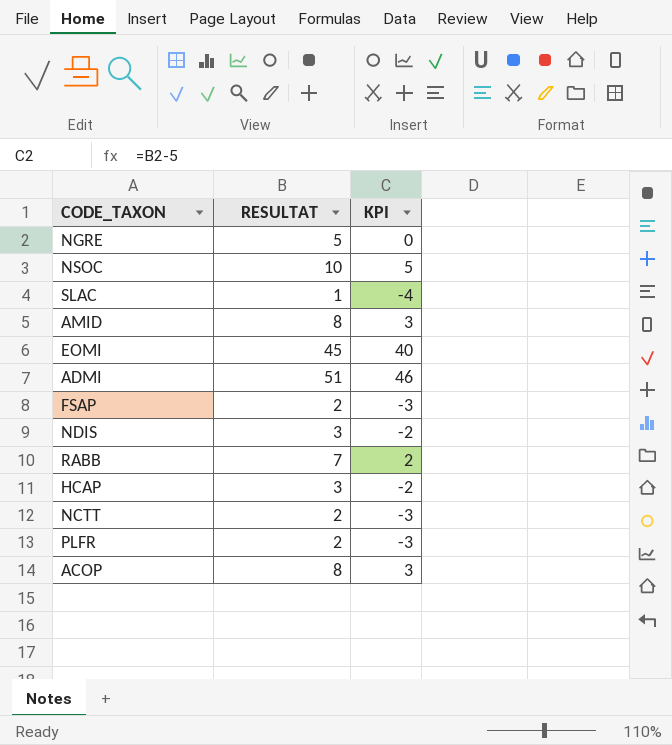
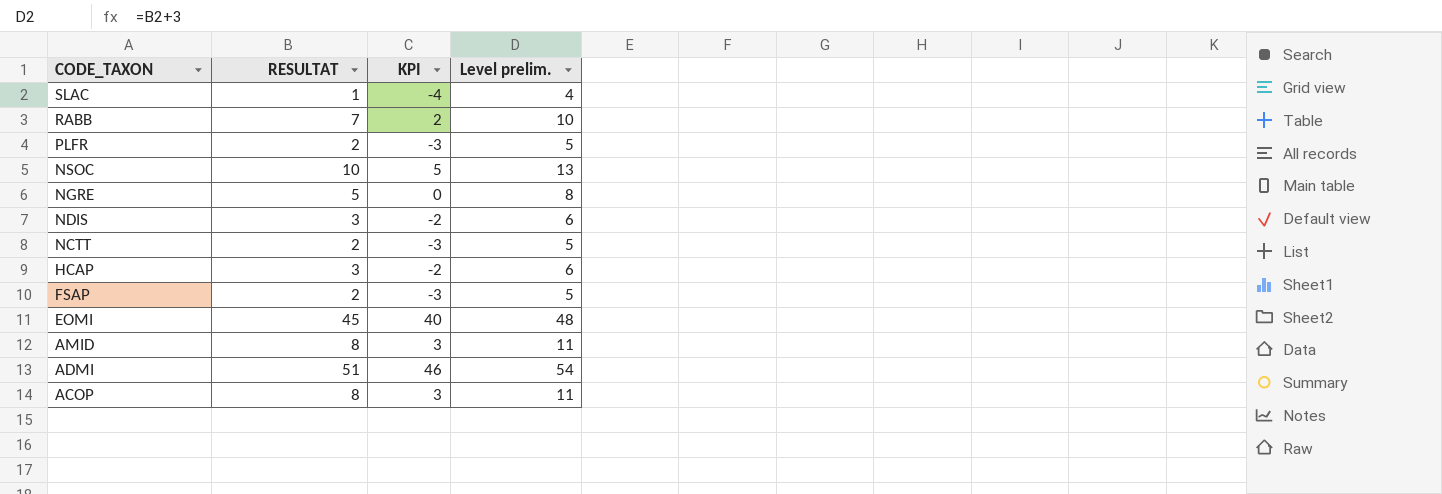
row order: none -> CODE_TAXON descending
column Level prelim. | formula: none -> [RESULTAT] + 3

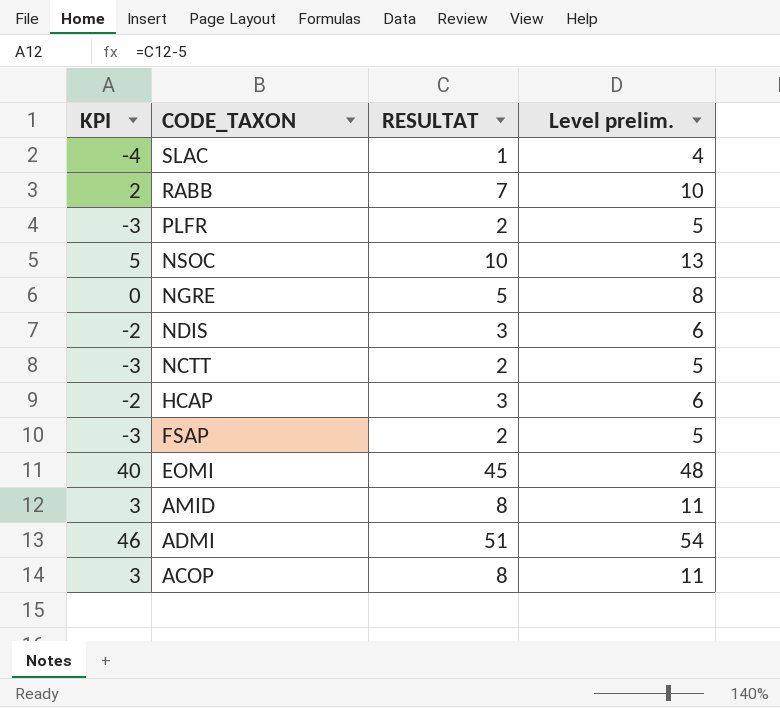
column KPI | position: 3 -> 1

